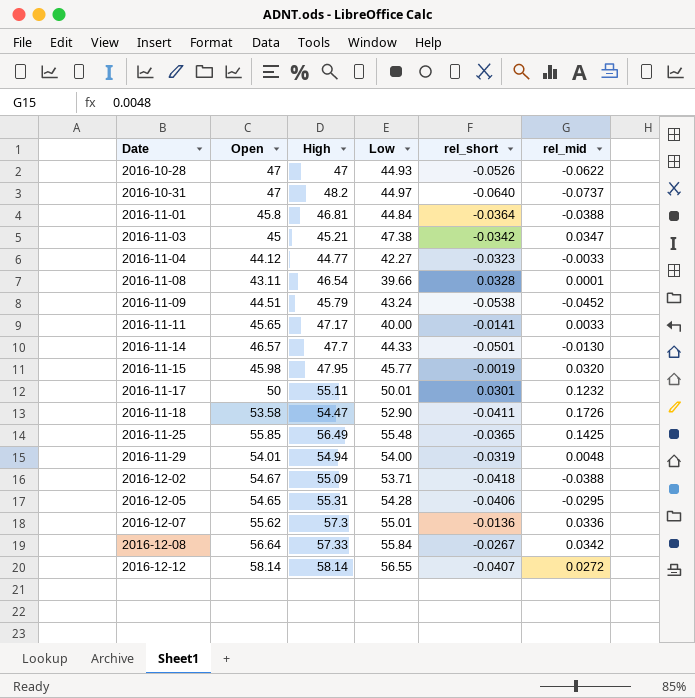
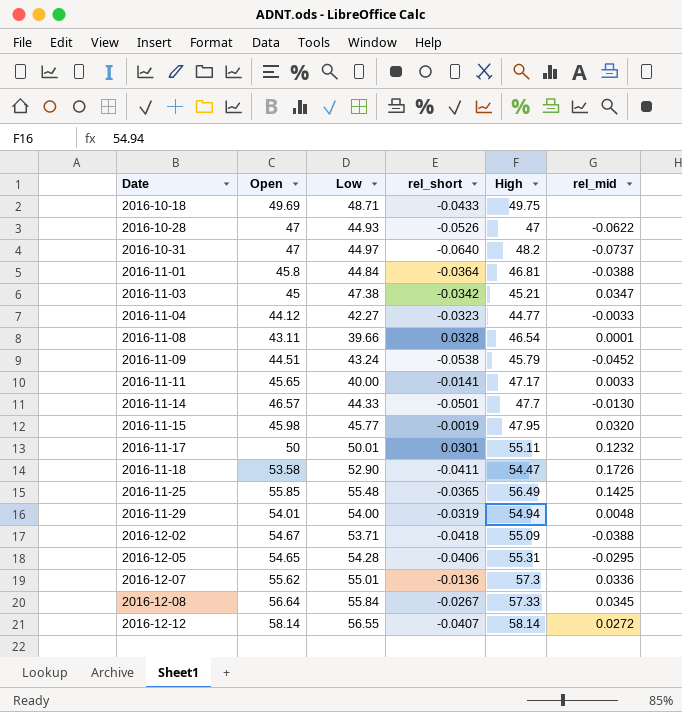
column High | position: 3 -> 5
row 2016-10-18: none -> 49.69 | 48.71 | -0.0433 | 49.75 | none
2016-12-08 | rel_mid: 0.0342 -> 0.0345

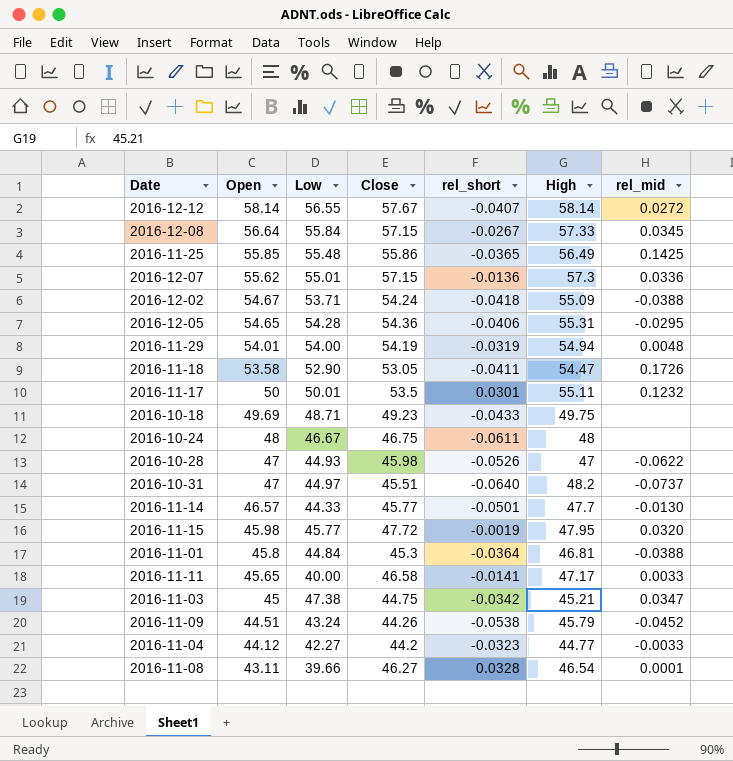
row order: Date ascending -> Open descending
column Close | position: none -> 4
row 2016-10-24: none -> 48 | 46.67 | 46.75 | -0.0611 | 48 | none

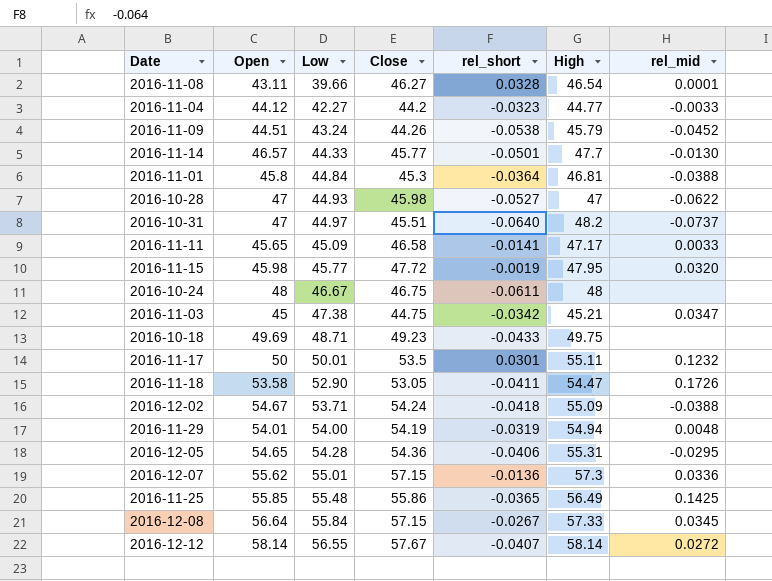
row order: Open descending -> Low ascending
2016-10-28 | rel_short: -0.0526 -> -0.0527
2016-11-11 | Low: 40.00 -> 45.09

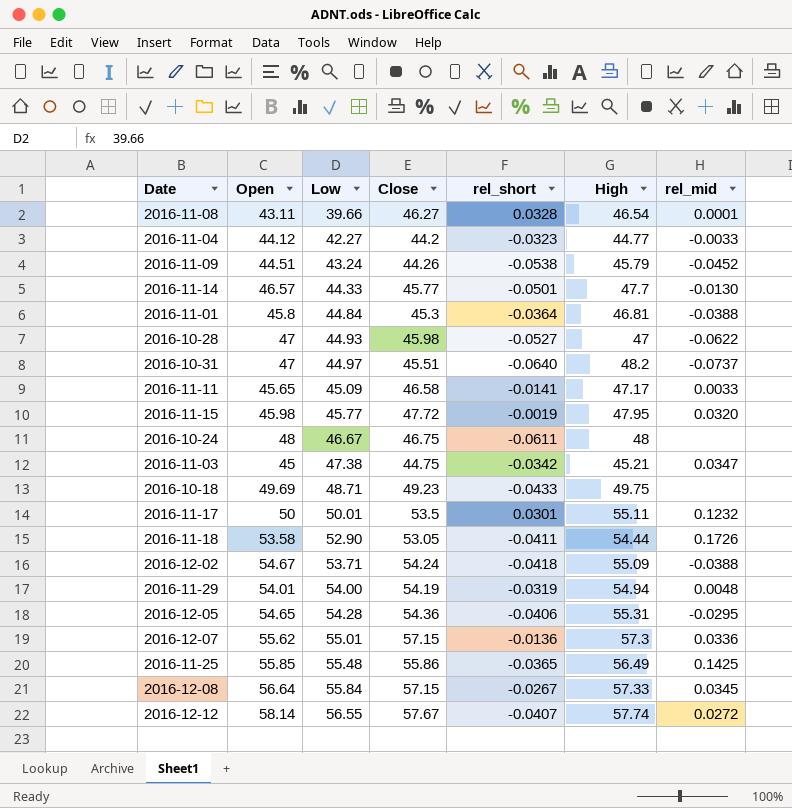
2016-11-18 | High: 54.47 -> 54.44
2016-12-12 | High: 58.14 -> 57.74

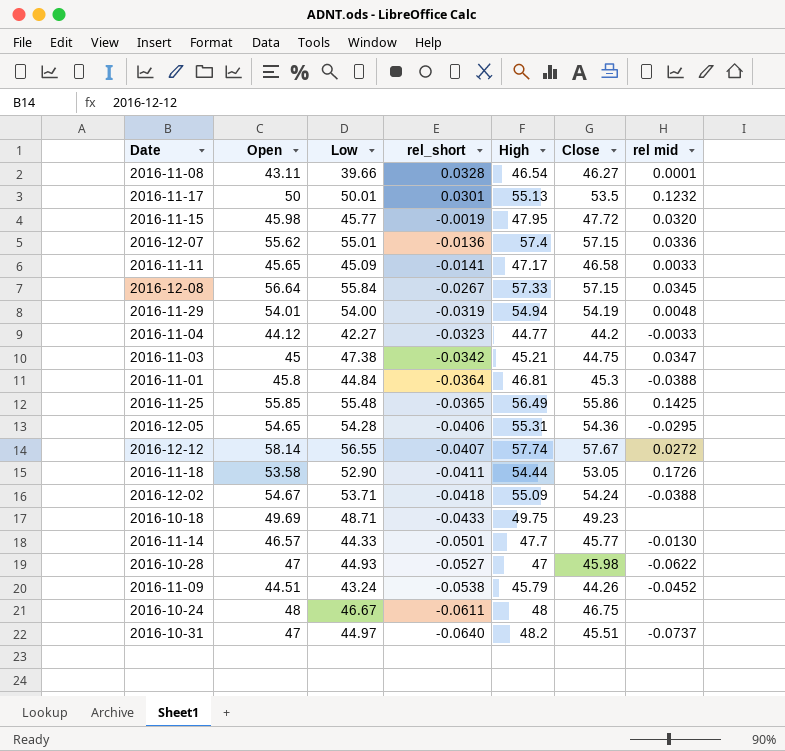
row order: Low ascending -> rel_short descending
column Close | position: 4 -> 6
column name: rel_mid -> rel mid
2016-11-17 | High: 55.11 -> 55.13
2016-12-07 | High: 57.3 -> 57.4

